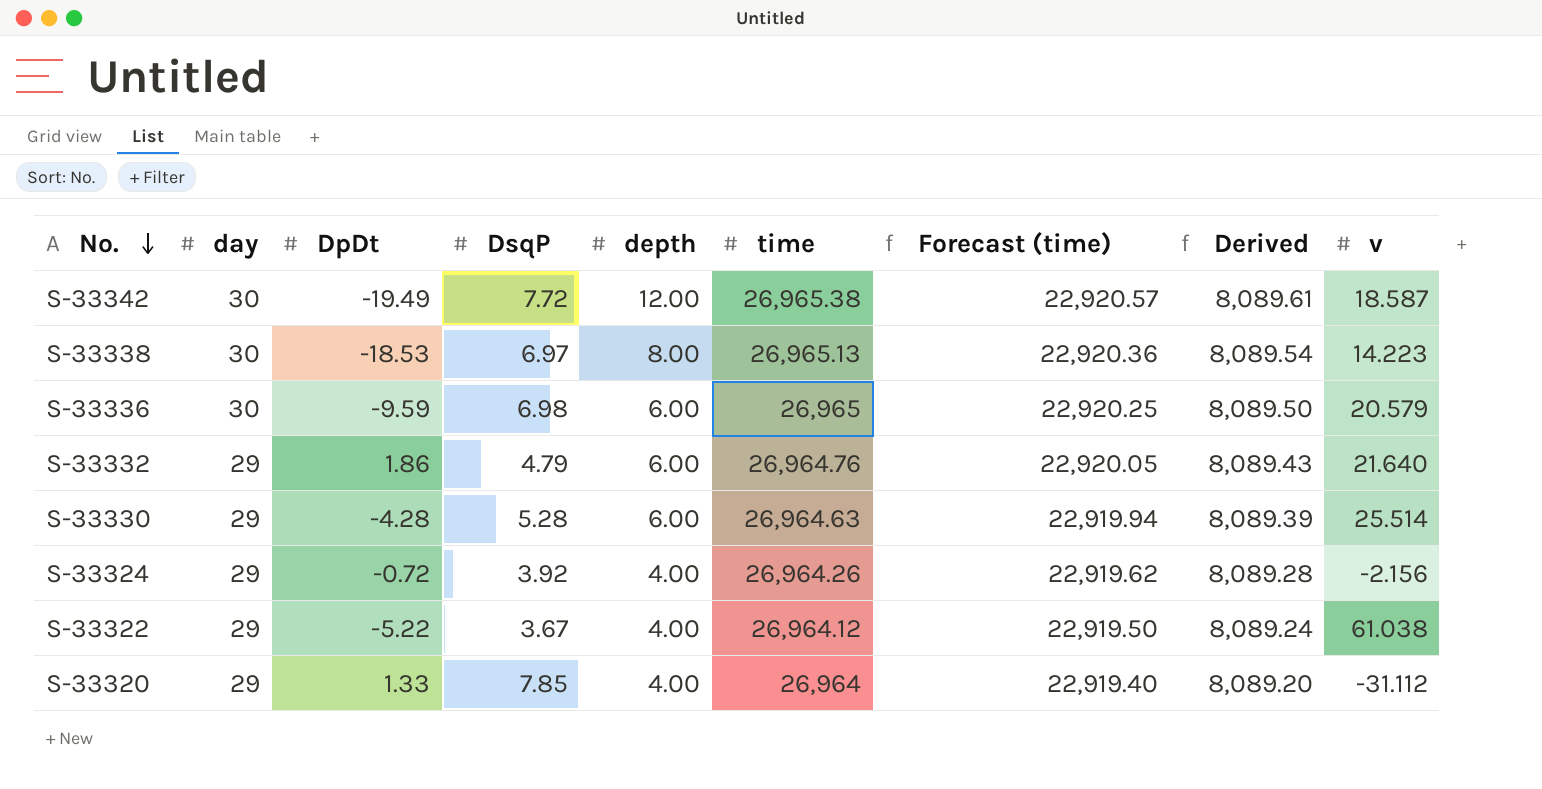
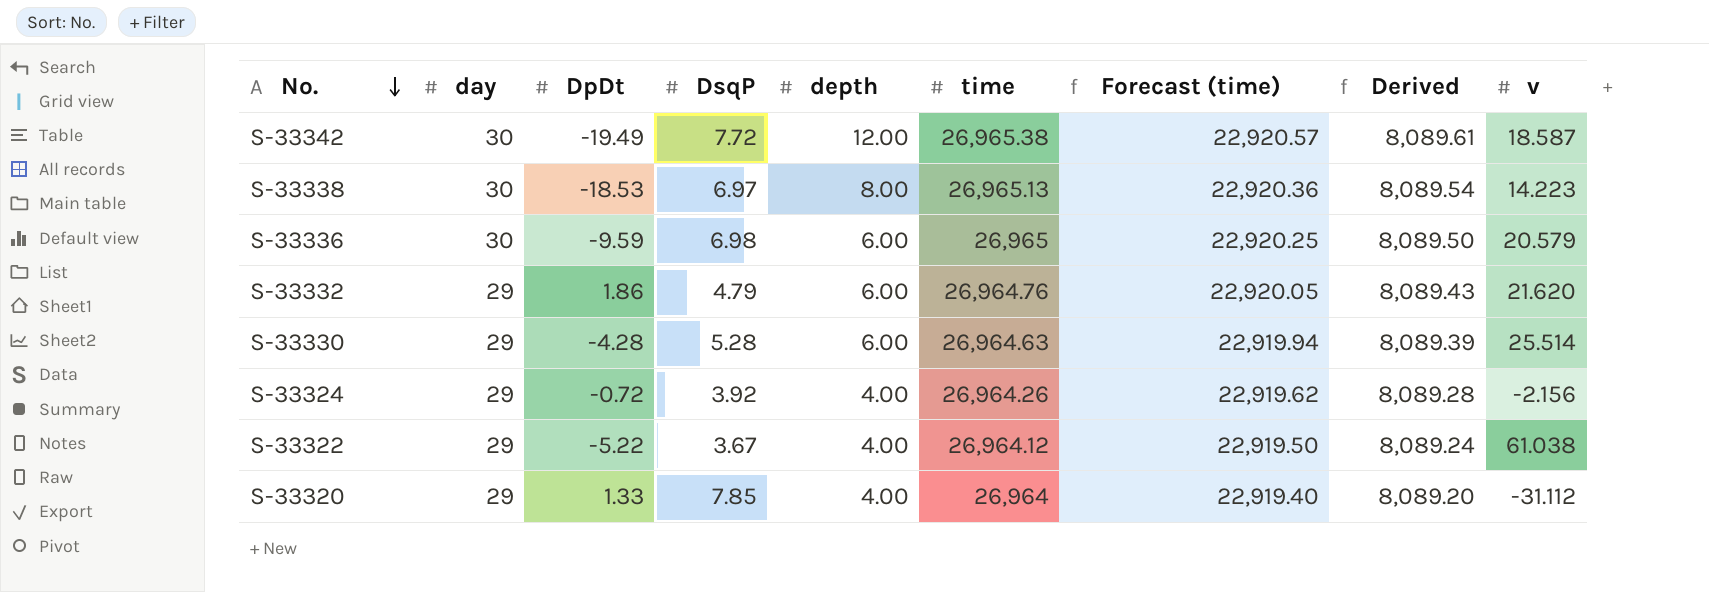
S-33332 | v: 21.640 -> 21.620

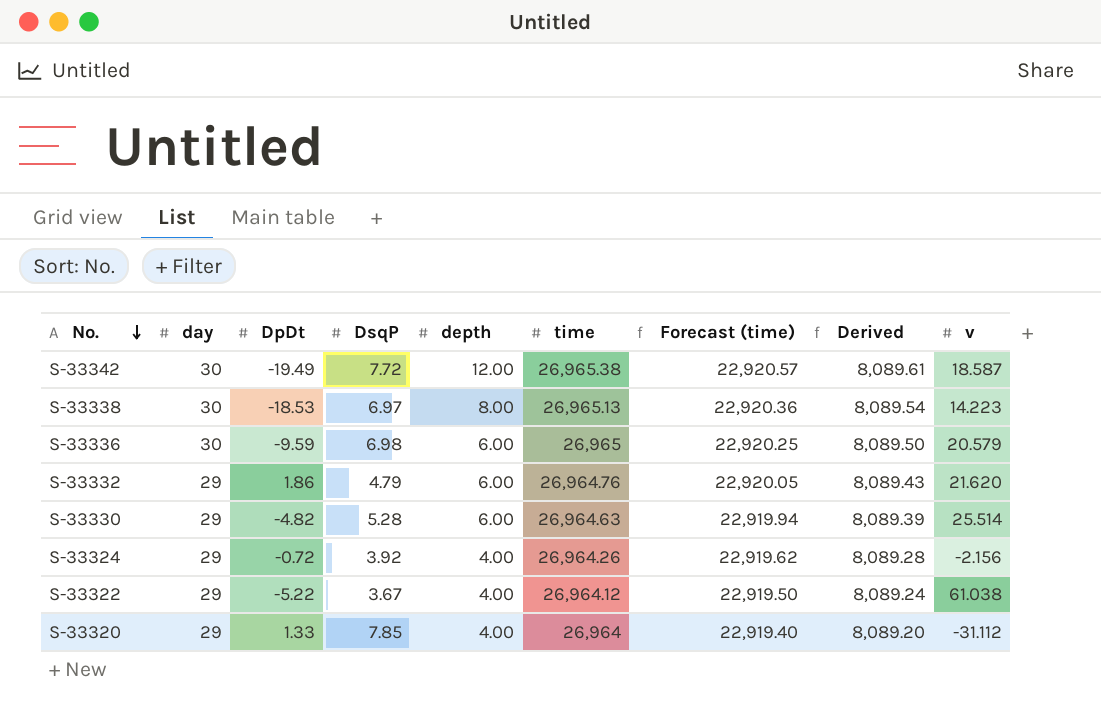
S-33330 | DpDt: -4.28 -> -4.82

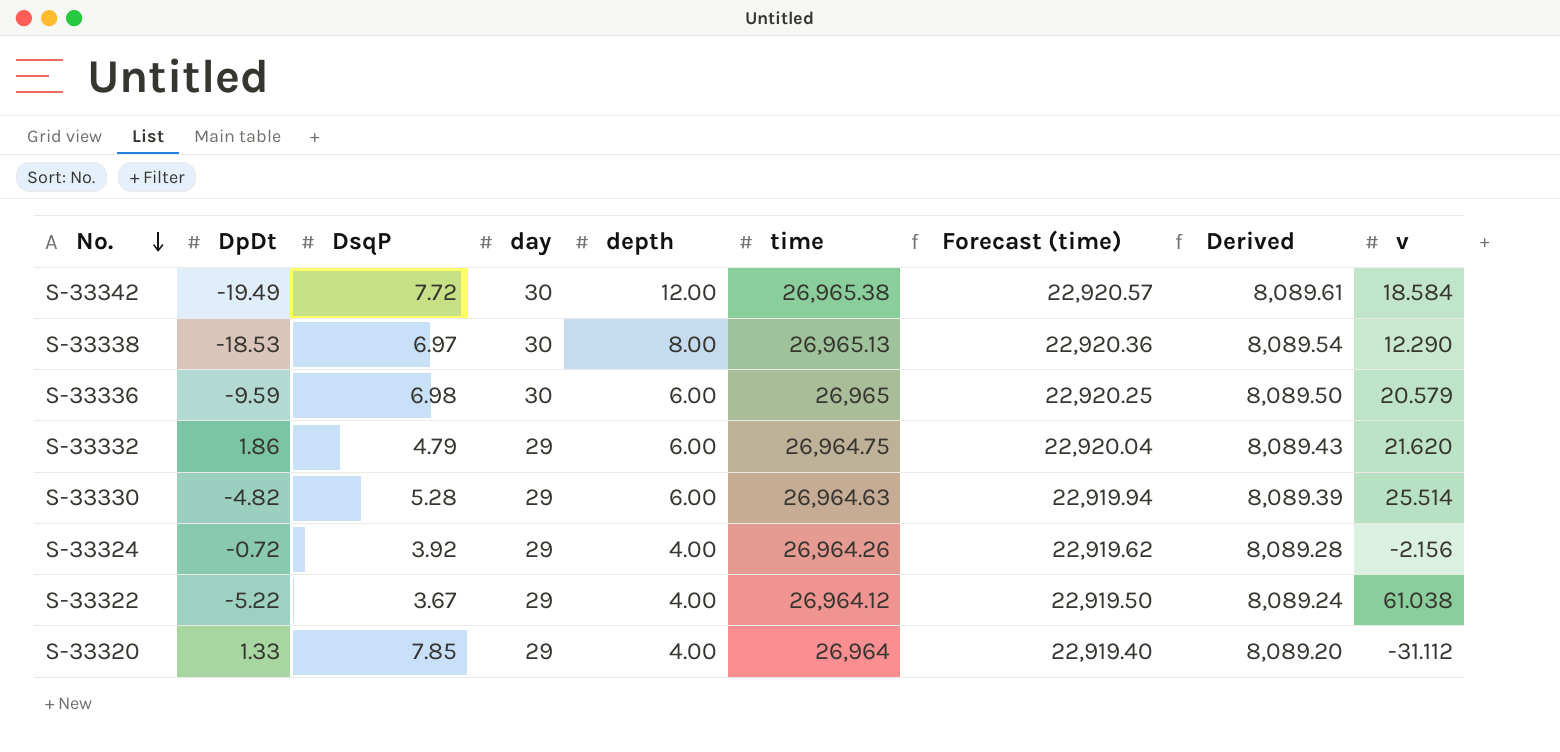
column day | position: 2 -> 4
S-33342 | v: 18.587 -> 18.584
S-33338 | v: 14.223 -> 12.290
S-33332 | time: 26,964.76 -> 26,964.75
S-33332 | Forecast (time): 22,920.05 -> 22,920.04

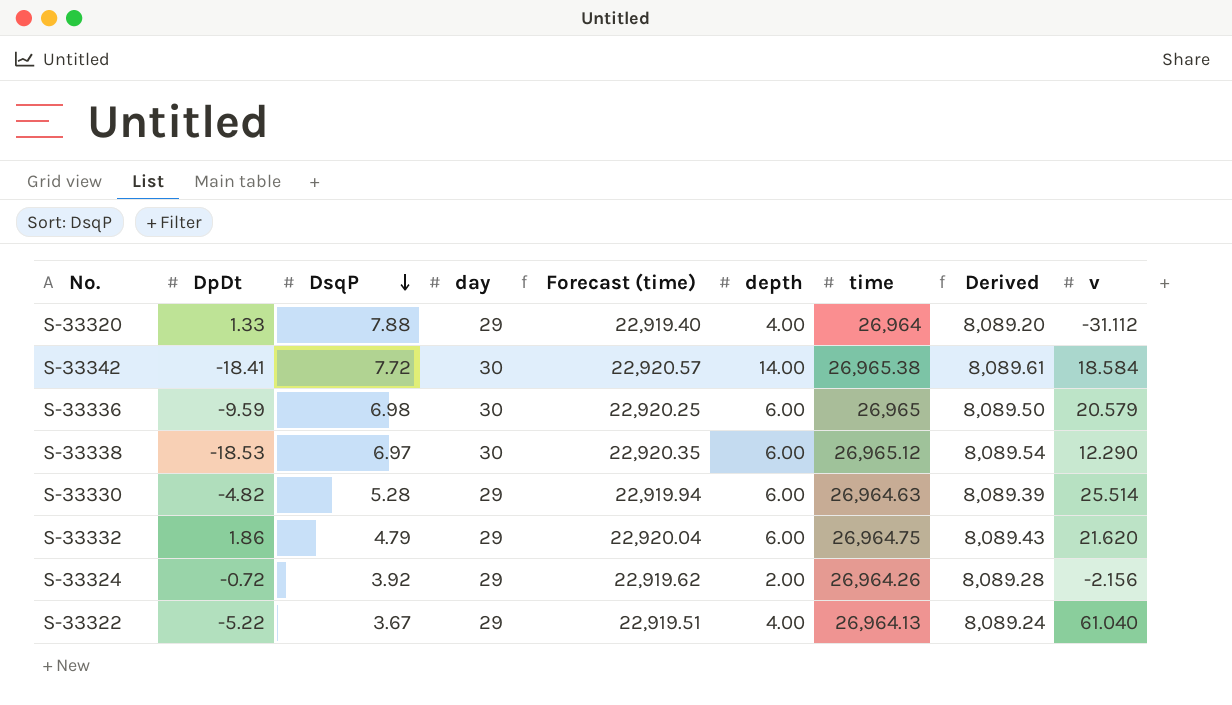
row order: No. descending -> DsqP descending
column Forecast (time) | position: 7 -> 5
S-33320 | DsqP: 7.85 -> 7.88
S-33342 | DpDt: -19.49 -> -18.41
S-33342 | depth: 12.00 -> 14.00
S-33338 | Forecast (time): 22,920.36 -> 22,920.35
S-33338 | depth: 8.00 -> 6.00
S-33338 | time: 26,965.13 -> 26,965.12
S-33324 | depth: 4.00 -> 2.00
S-33322 | Forecast (time): 22,919.50 -> 22,919.51
S-33322 | time: 26,964.12 -> 26,964.13
S-33322 | v: 61.038 -> 61.040

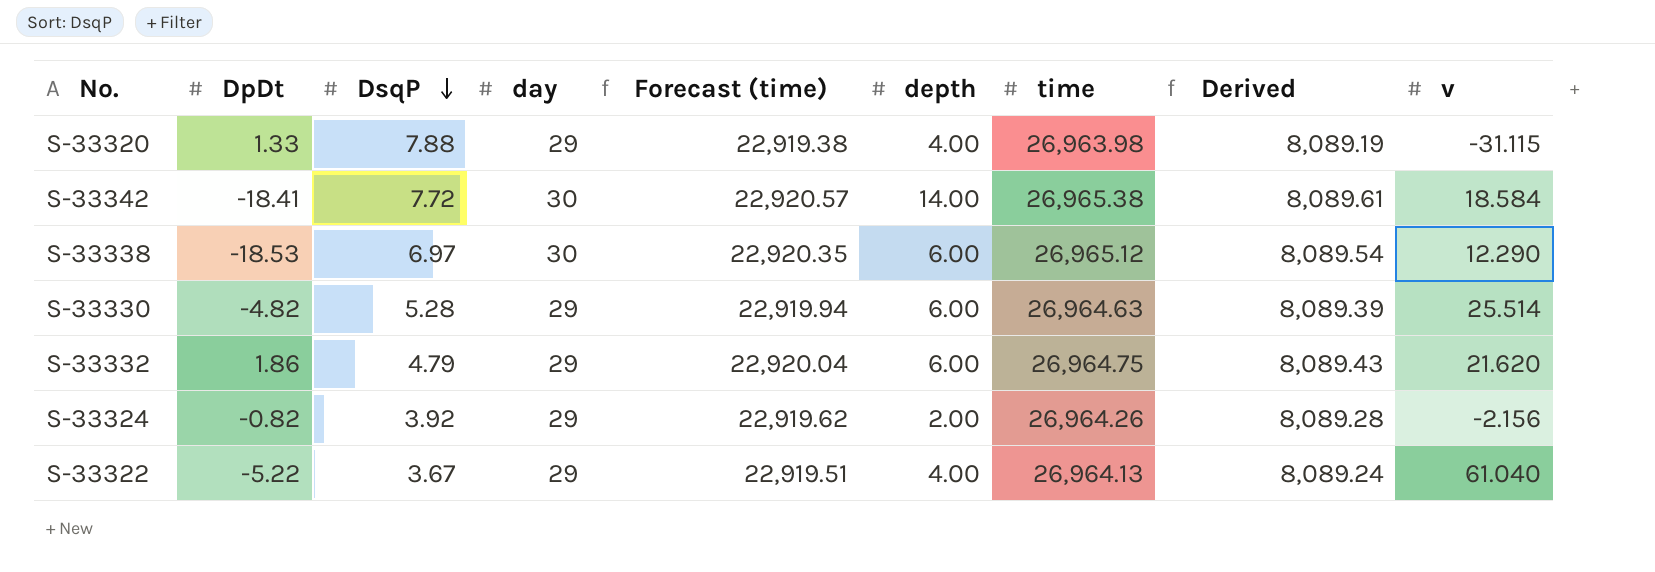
row S-33336: -9.59 | 6.98 | 30 | 22,920.25 | 6.00 | 26,965 | 8,089.50 | 20.579 -> none
S-33320 | Forecast (time): 22,919.40 -> 22,919.38
S-33320 | time: 26,964 -> 26,963.98
S-33320 | Derived: 8,089.20 -> 8,089.19
S-33320 | v: -31.112 -> -31.115
S-33324 | DpDt: -0.72 -> -0.82

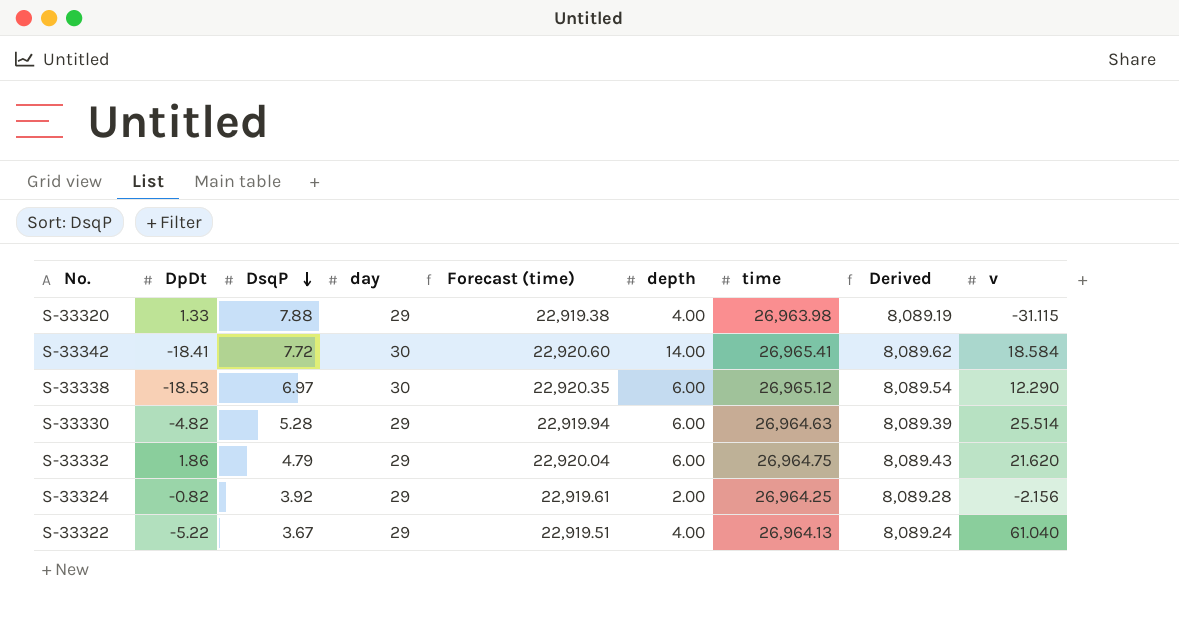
S-33342 | Forecast (time): 22,920.57 -> 22,920.60
S-33342 | time: 26,965.38 -> 26,965.41
S-33342 | Derived: 8,089.61 -> 8,089.62
S-33324 | Forecast (time): 22,919.62 -> 22,919.61
S-33324 | time: 26,964.26 -> 26,964.25

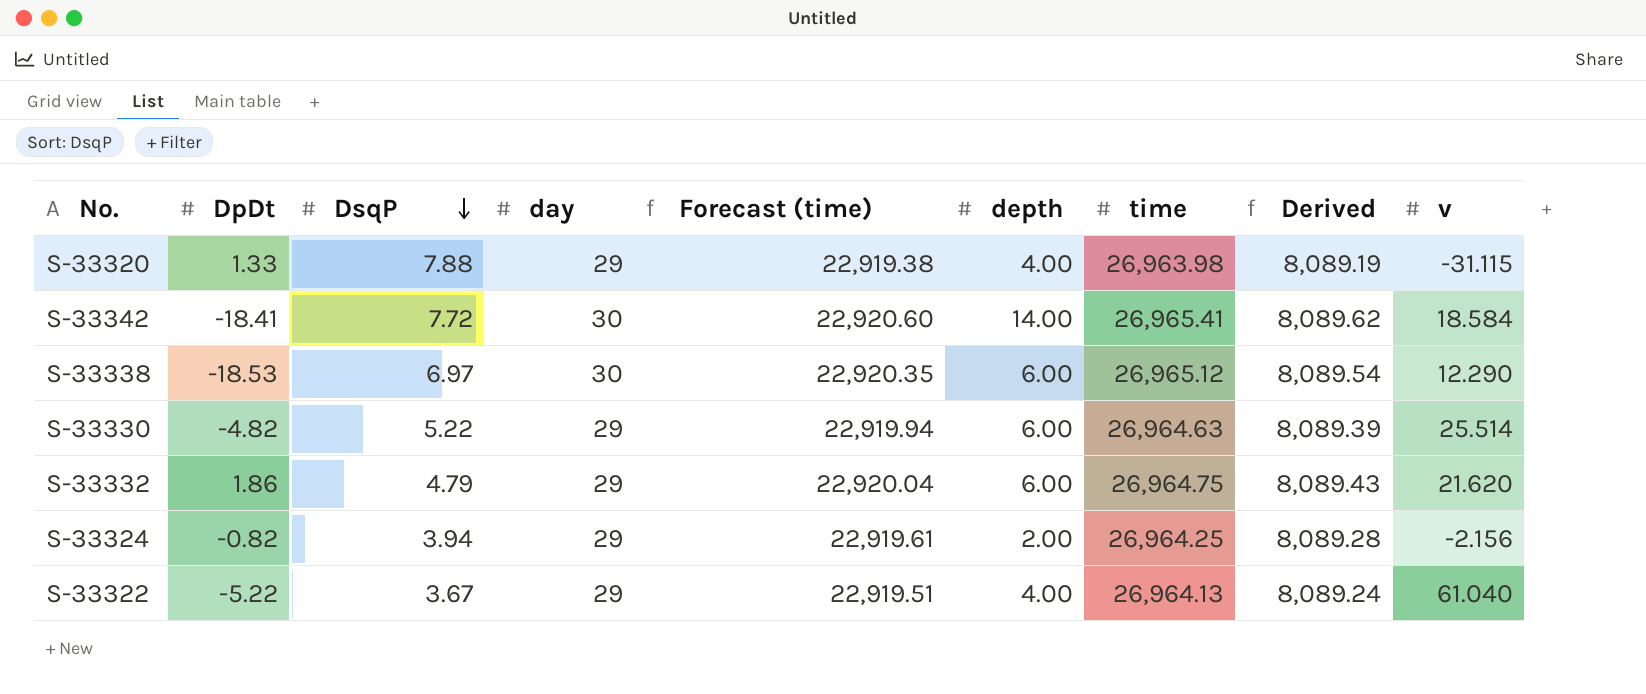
S-33330 | DsqP: 5.28 -> 5.22
S-33324 | DsqP: 3.92 -> 3.94

